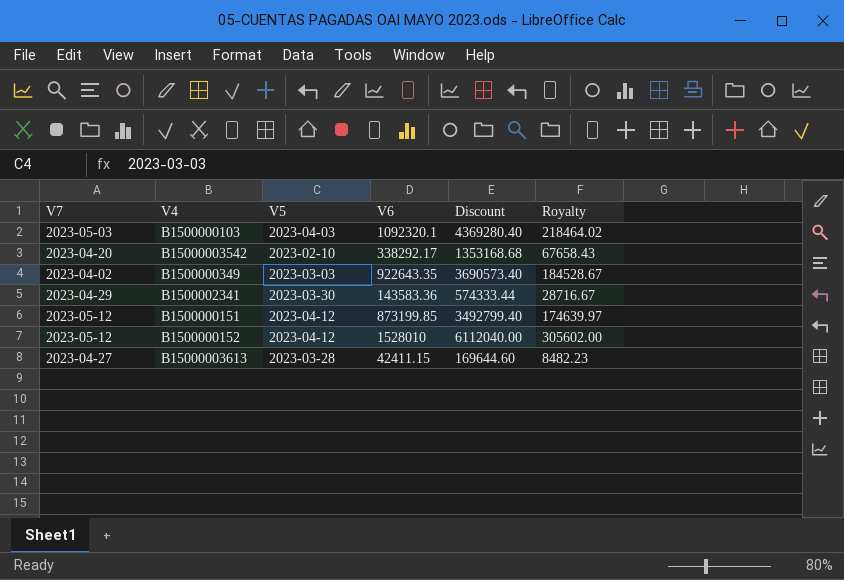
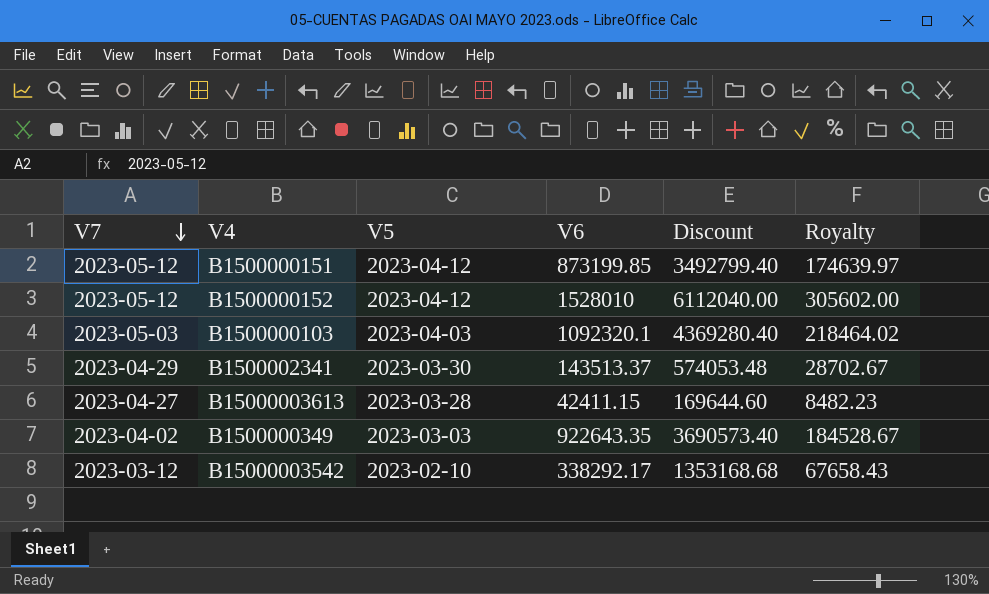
row order: none -> V7 descending
B1500002341 | V6: 143583.36 -> 143513.37
B1500002341 | Discount: 574333.44 -> 574053.48
B1500002341 | Royalty: 28716.67 -> 28702.67
B15000003542 | V7: 2023-04-20 -> 2023-03-12

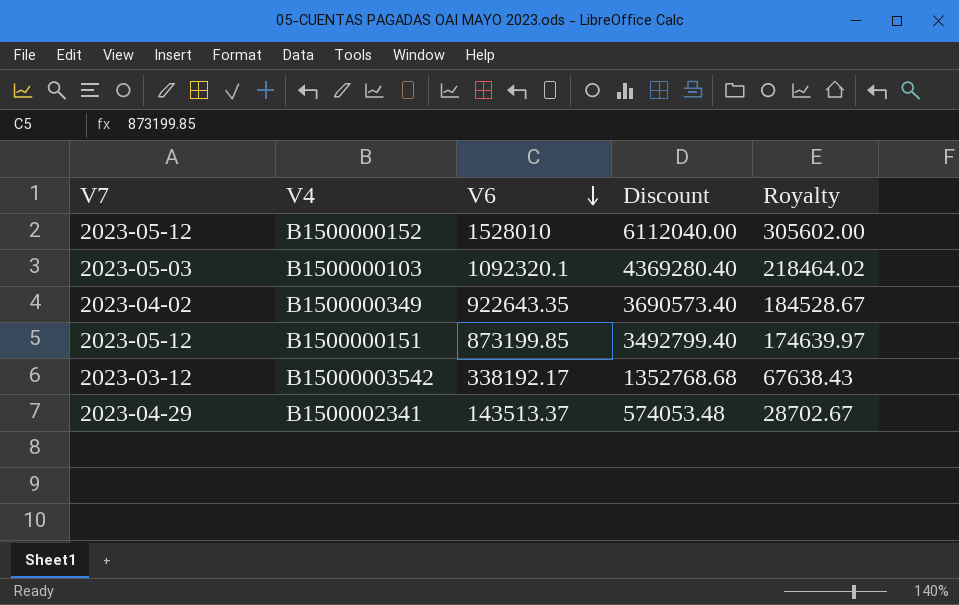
row order: V7 descending -> V6 descending
column V5 | position: 3 -> none
row B15000003613: 2023-04-27 | 2023-03-28 | 42411.15 | 169644.60 | 8482.23 -> none
B15000003542 | V6: 338292.17 -> 338192.17
B15000003542 | Discount: 1353168.68 -> 1352768.68
B15000003542 | Royalty: 67658.43 -> 67638.43

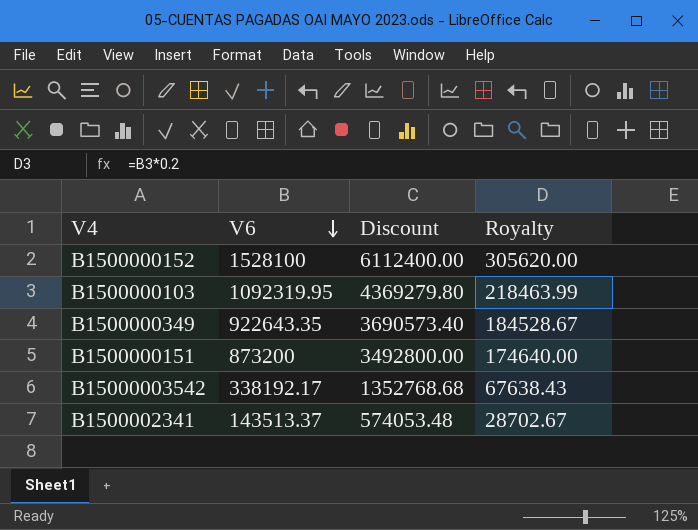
column V7 | position: 1 -> none
B1500000152 | V6: 1528010 -> 1528100
B1500000152 | Discount: 6112040.00 -> 6112400.00
B1500000152 | Royalty: 305602.00 -> 305620.00
B1500000103 | V6: 1092320.1 -> 1092319.95
B1500000103 | Discount: 4369280.40 -> 4369279.80
B1500000103 | Royalty: 218464.02 -> 218463.99
B1500000151 | V6: 873199.85 -> 873200
B1500000151 | Discount: 3492799.40 -> 3492800.00
B1500000151 | Royalty: 174639.97 -> 174640.00

